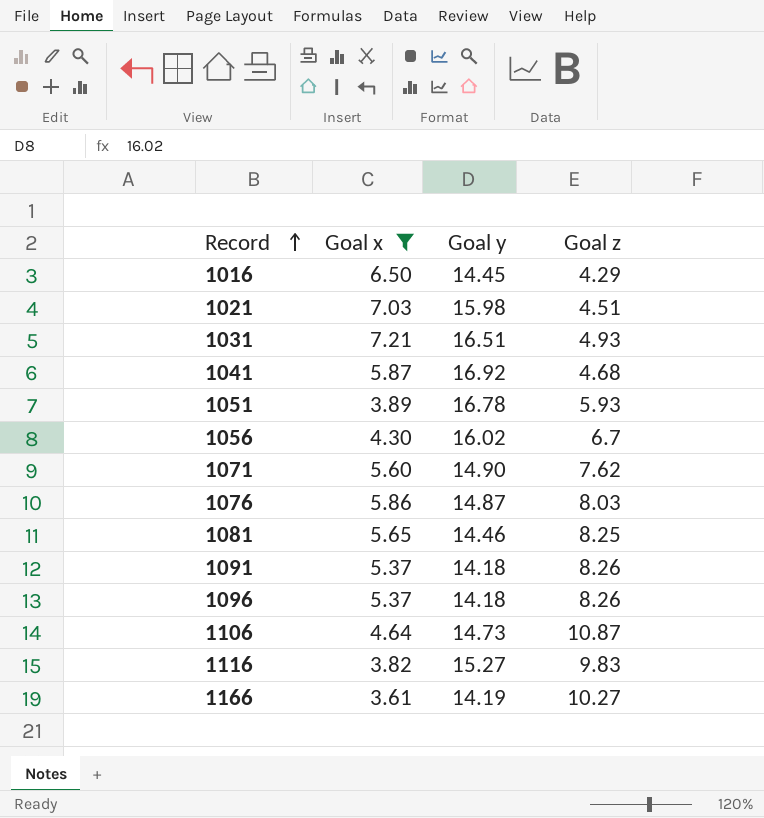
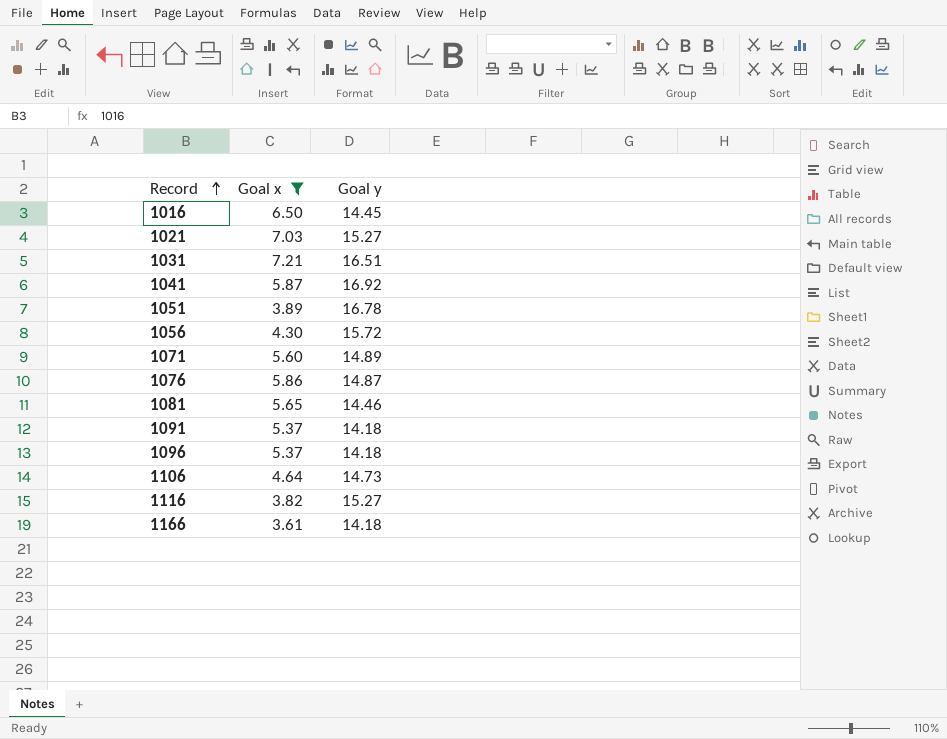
column Goal z | position: 4 -> none
1021 | Goal y: 15.98 -> 15.27
1056 | Goal y: 16.02 -> 15.72
1071 | Goal y: 14.90 -> 14.89
1166 | Goal y: 14.19 -> 14.18

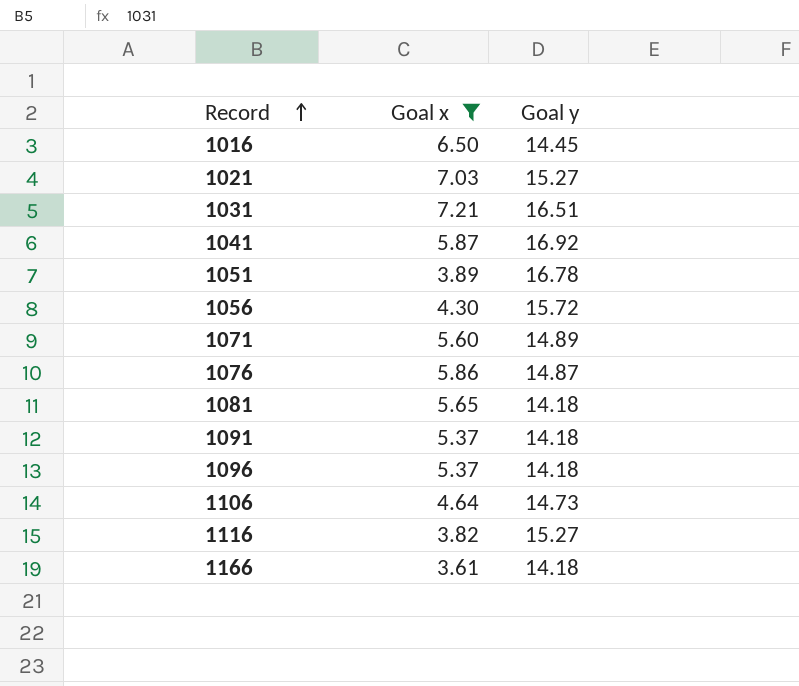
1081 | Goal y: 14.46 -> 14.18

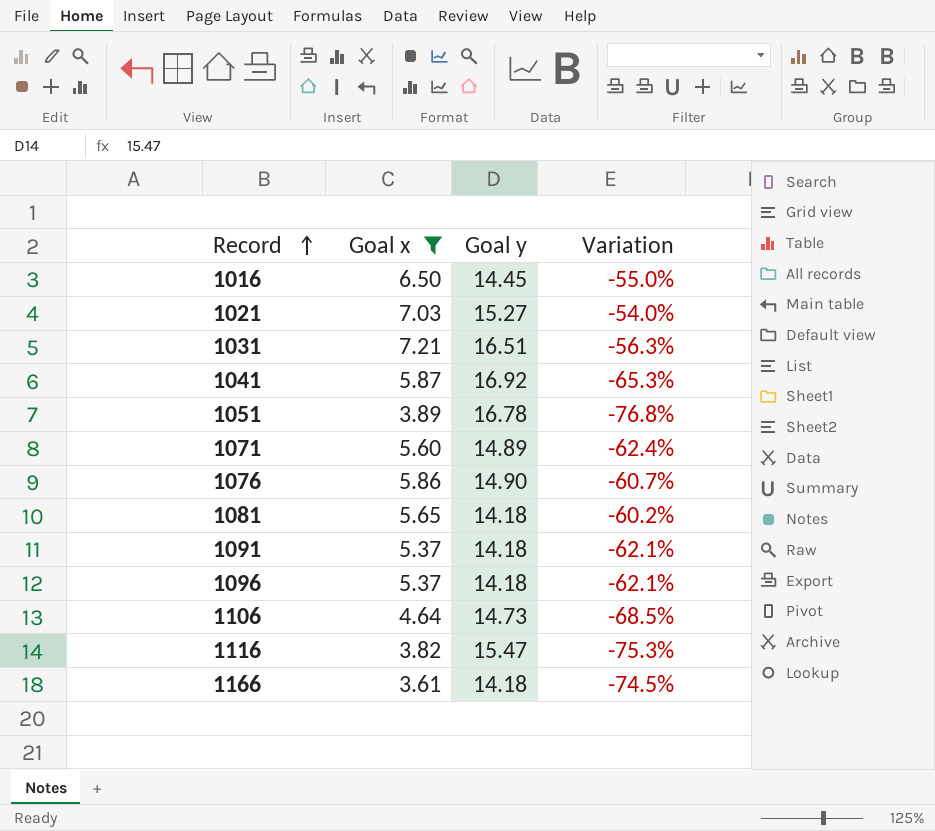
column Variation | formula: none -> ([Goal x] - [Goal y]) / [Goal y]
row 1056: 4.30 | 15.72 -> none
1076 | Goal y: 14.87 -> 14.90
1116 | Goal y: 15.27 -> 15.47

